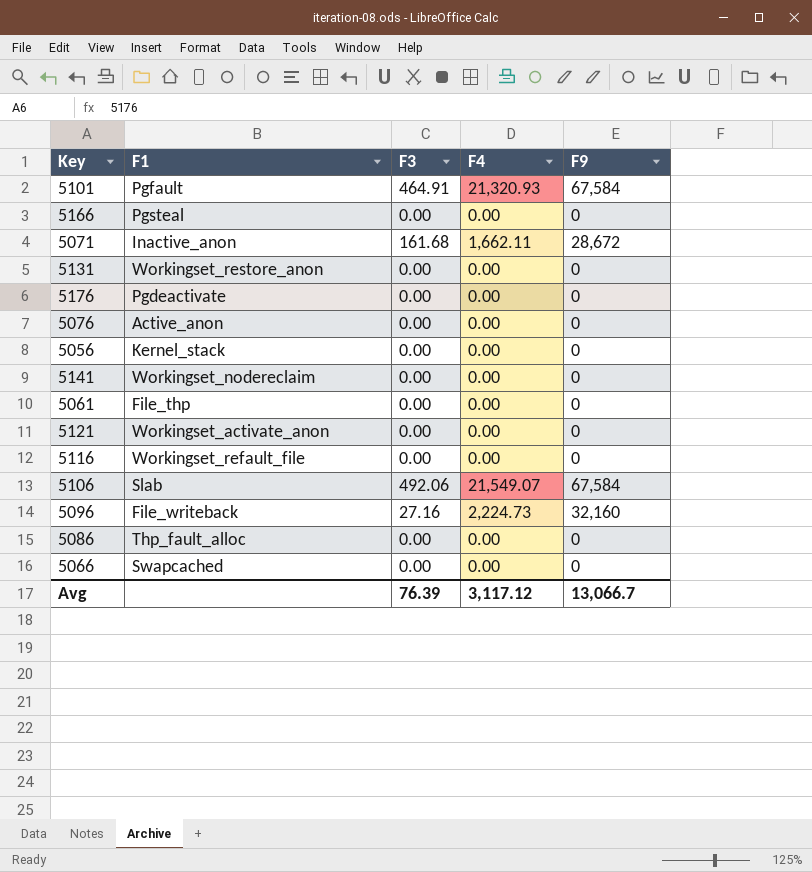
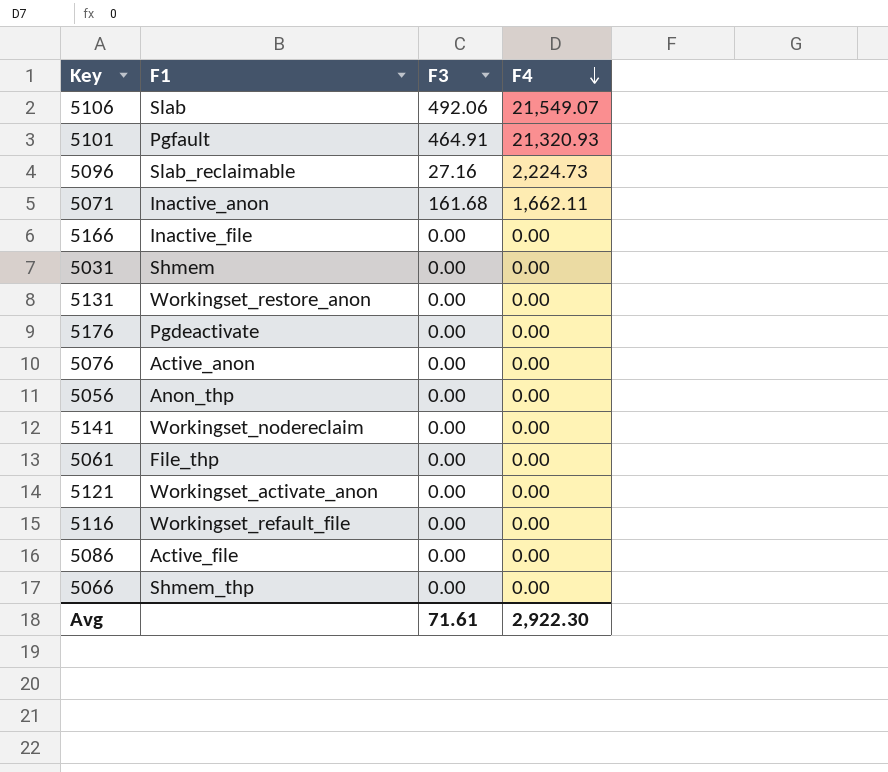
row order: none -> F4 descending
column F9 | position: 5 -> none
5096 | F1: File_writeback -> Slab_reclaimable
5166 | F1: Pgsteal -> Inactive_file
row 5031: none -> Shmem | 0.00 | 0.00
5056 | F1: Kernel_stack -> Anon_thp
5086 | F1: Thp_fault_alloc -> Active_file
5066 | F1: Swapcached -> Shmem_thp
Avg | F3: 76.39 -> 71.61
Avg | F4: 3,117.12 -> 2,922.30

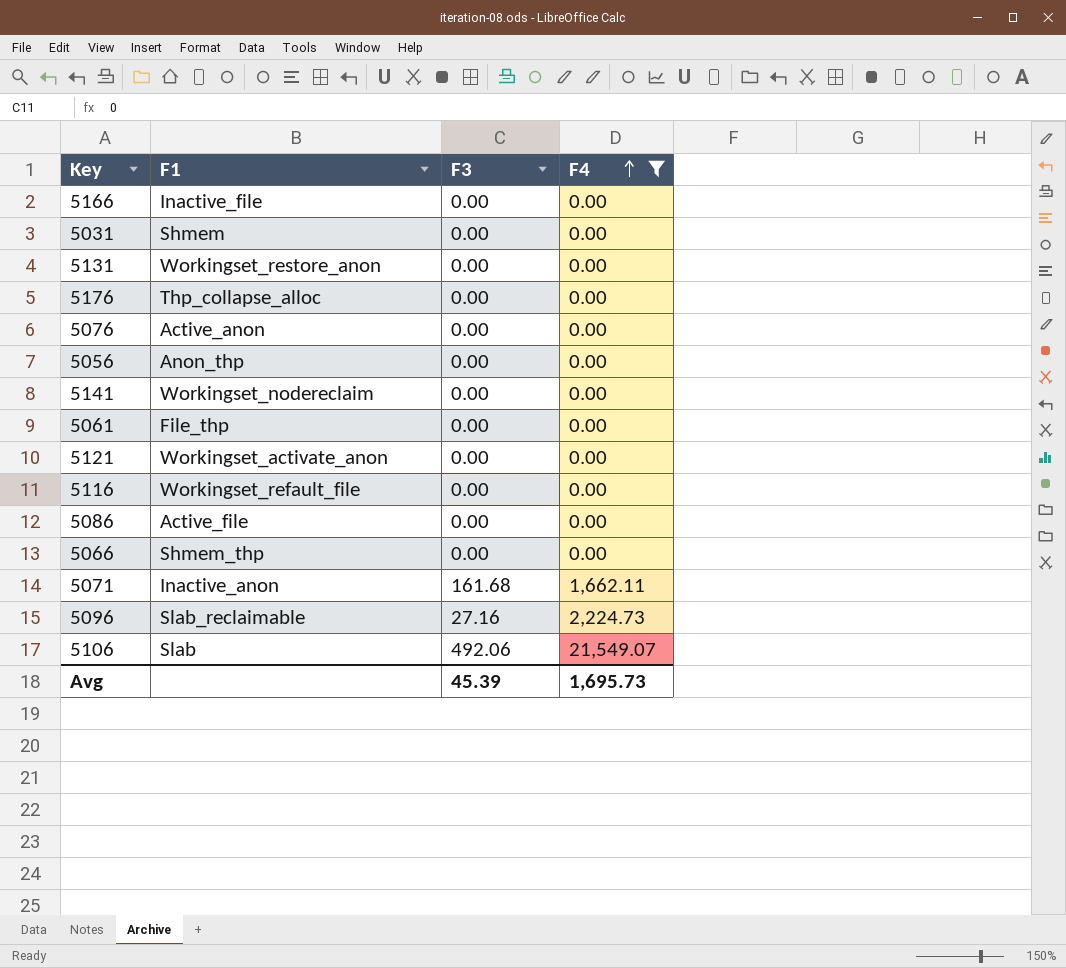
filter: none -> F4 != 21,320.93
row order: F4 descending -> F4 ascending
5176 | F1: Pgdeactivate -> Thp_collapse_alloc
Avg | F3: 71.61 -> 45.39
Avg | F4: 2,922.30 -> 1,695.73

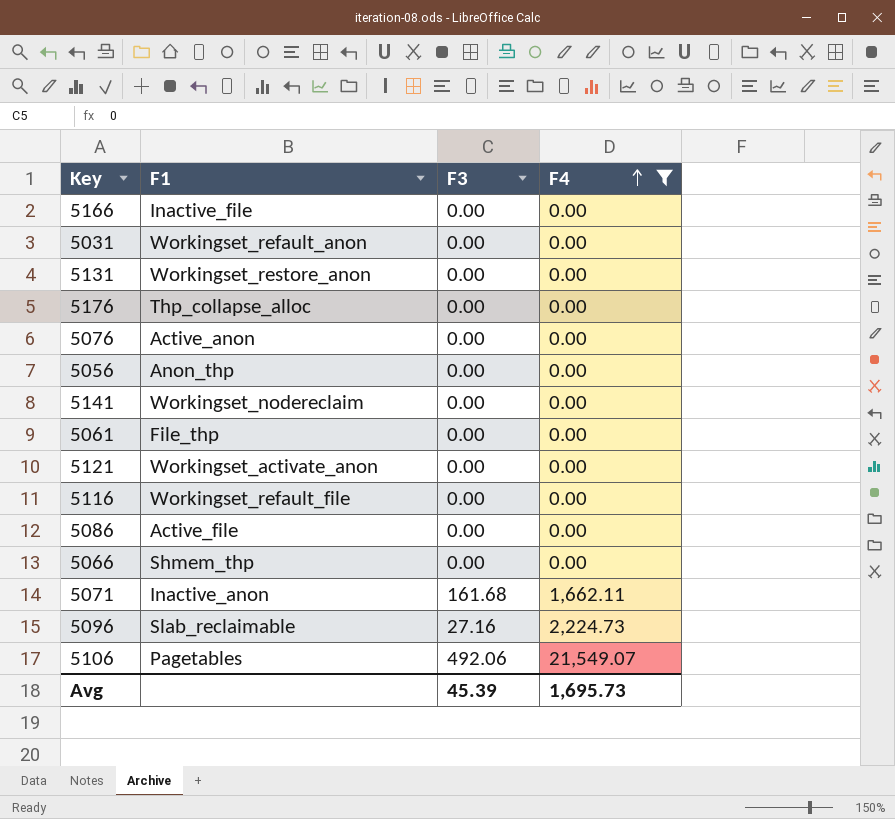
5031 | F1: Shmem -> Workingset_refault_anon
5106 | F1: Slab -> Pagetables

